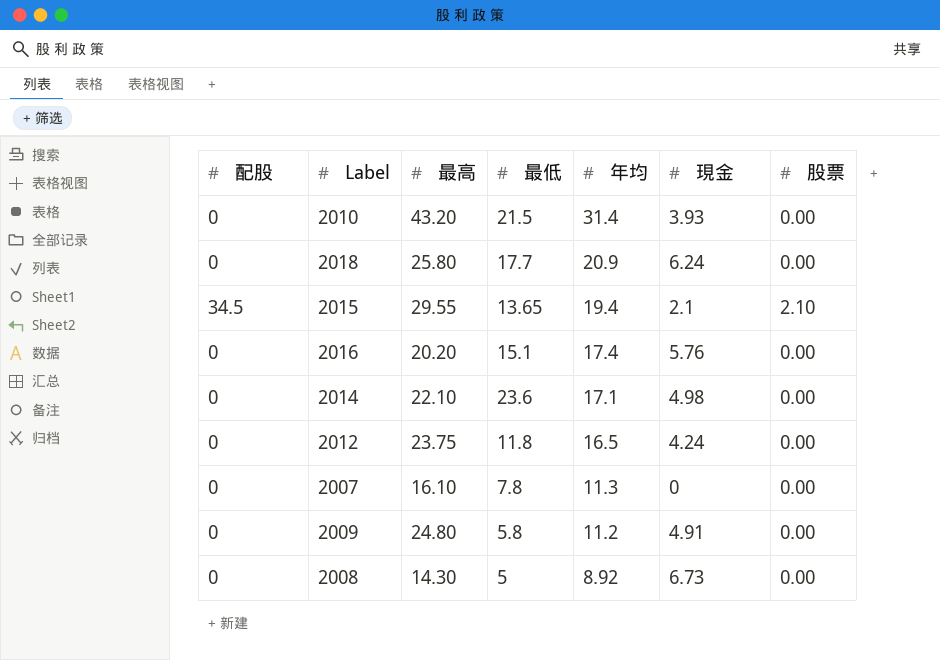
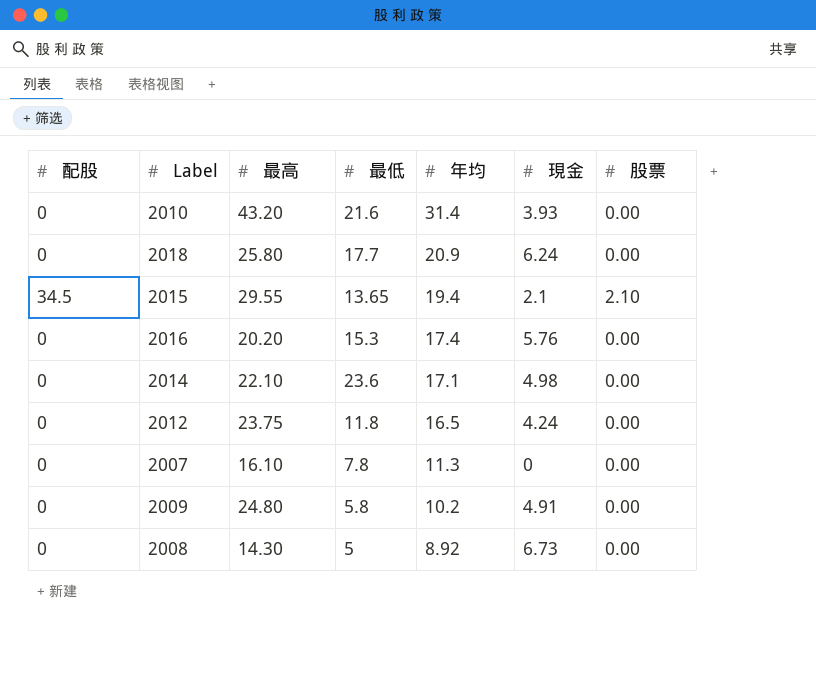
2010 | 最低: 21.5 -> 21.6
2016 | 最低: 15.1 -> 15.3
2009 | 年均: 11.2 -> 10.2

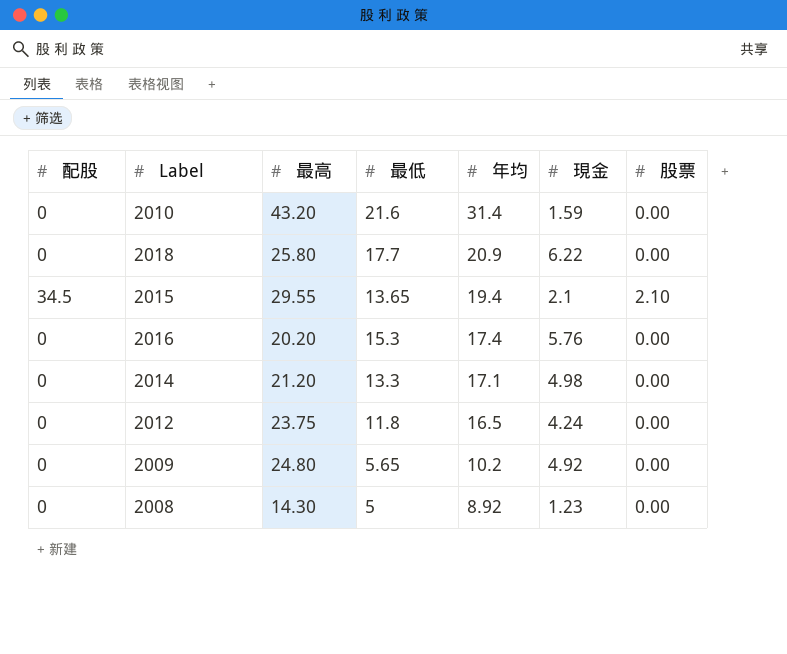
row 2007: 0 | 16.10 | 7.8 | 11.3 | 0 | 0.00 -> none
2010 | 現金: 3.93 -> 1.59
2018 | 現金: 6.24 -> 6.22
2014 | 最高: 22.10 -> 21.20
2014 | 最低: 23.6 -> 13.3
2009 | 最低: 5.8 -> 5.65
2009 | 現金: 4.91 -> 4.92
2008 | 現金: 6.73 -> 1.23

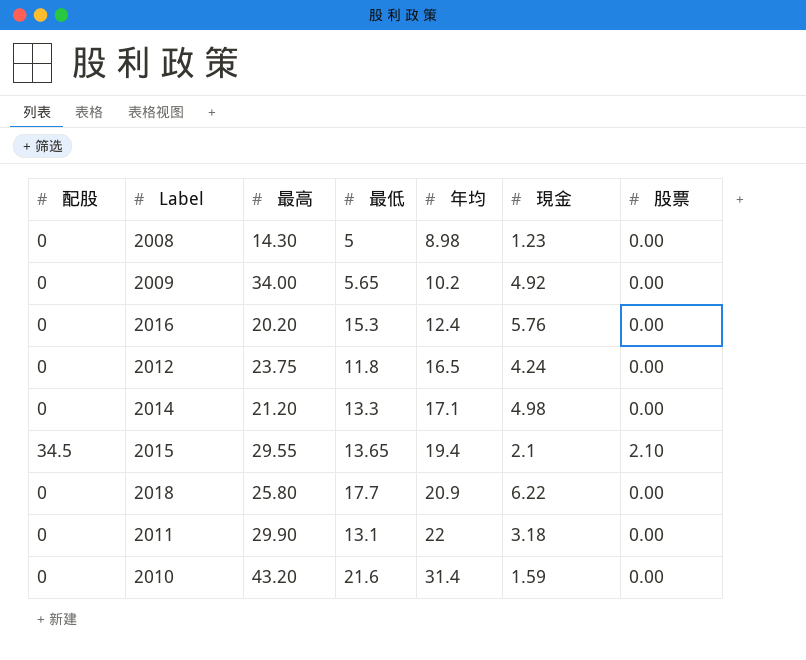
row order: 年均 descending -> 年均 ascending
2008 | 年均: 8.92 -> 8.98
2009 | 最高: 24.80 -> 34.00
2016 | 年均: 17.4 -> 12.4
row 2011: none -> 0 | 29.90 | 13.1 | 22 | 3.18 | 0.00

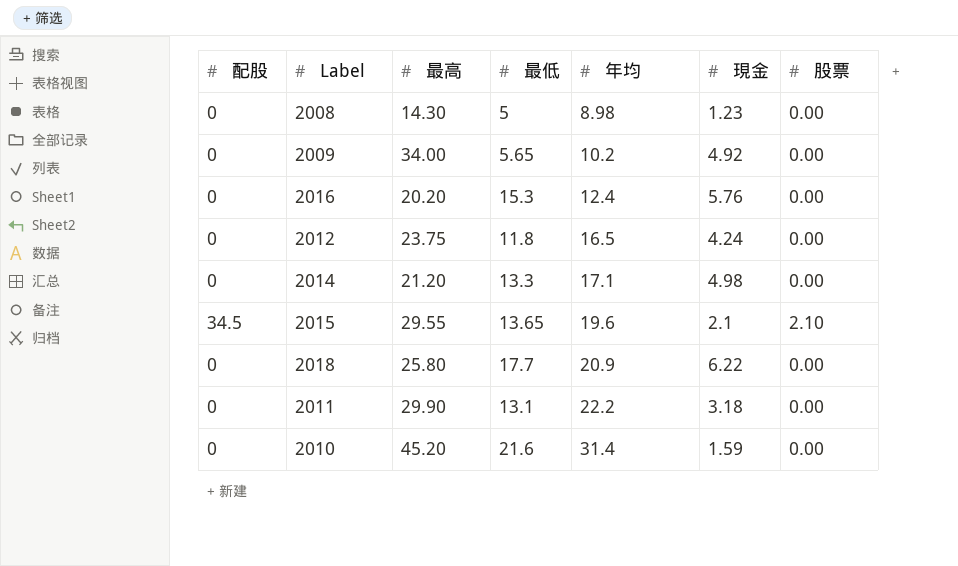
2015 | 年均: 19.4 -> 19.6
2011 | 年均: 22 -> 22.2
2010 | 最高: 43.20 -> 45.20

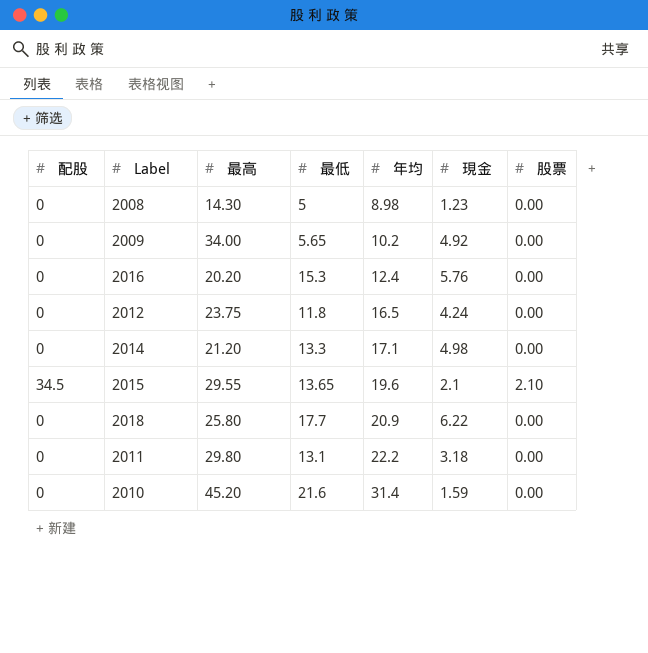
2011 | 最高: 29.90 -> 29.80

